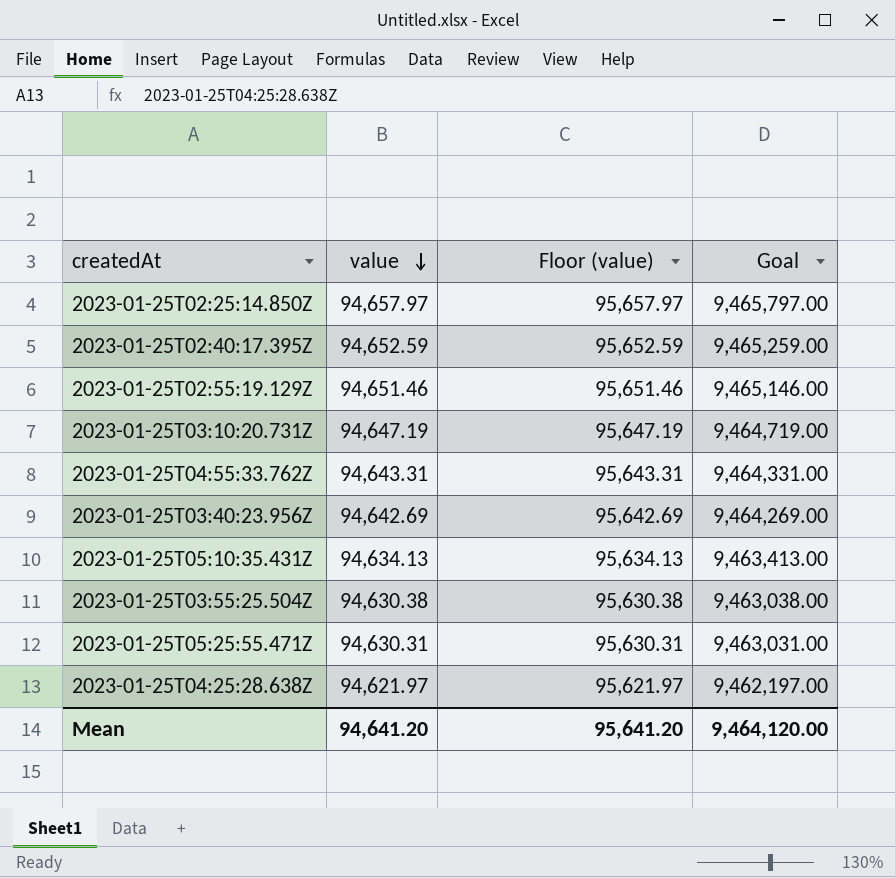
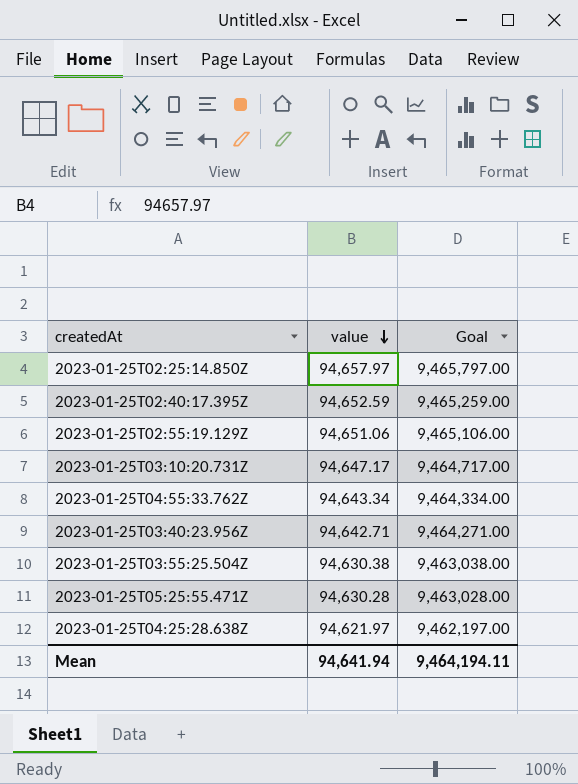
column Floor (value) | formula: [value] + 1000 -> none
row 2023-01-25T05:10:35.431Z: 94,634.13 | 95,634.13 | 9,463,413.00 -> none
2023-01-25T02:55:19.129Z | value: 94,651.46 -> 94,651.06
2023-01-25T02:55:19.129Z | Goal: 9,465,146.00 -> 9,465,106.00
2023-01-25T03:10:20.731Z | value: 94,647.19 -> 94,647.17
2023-01-25T03:10:20.731Z | Goal: 9,464,719.00 -> 9,464,717.00
2023-01-25T04:55:33.762Z | value: 94,643.31 -> 94,643.34
2023-01-25T04:55:33.762Z | Goal: 9,464,331.00 -> 9,464,334.00
2023-01-25T03:40:23.956Z | value: 94,642.69 -> 94,642.71
2023-01-25T03:40:23.956Z | Goal: 9,464,269.00 -> 9,464,271.00
2023-01-25T05:25:55.471Z | value: 94,630.31 -> 94,630.28
2023-01-25T05:25:55.471Z | Goal: 9,463,031.00 -> 9,463,028.00
Mean | value: 94,641.20 -> 94,641.94
Mean | Goal: 9,464,120.00 -> 9,464,194.11

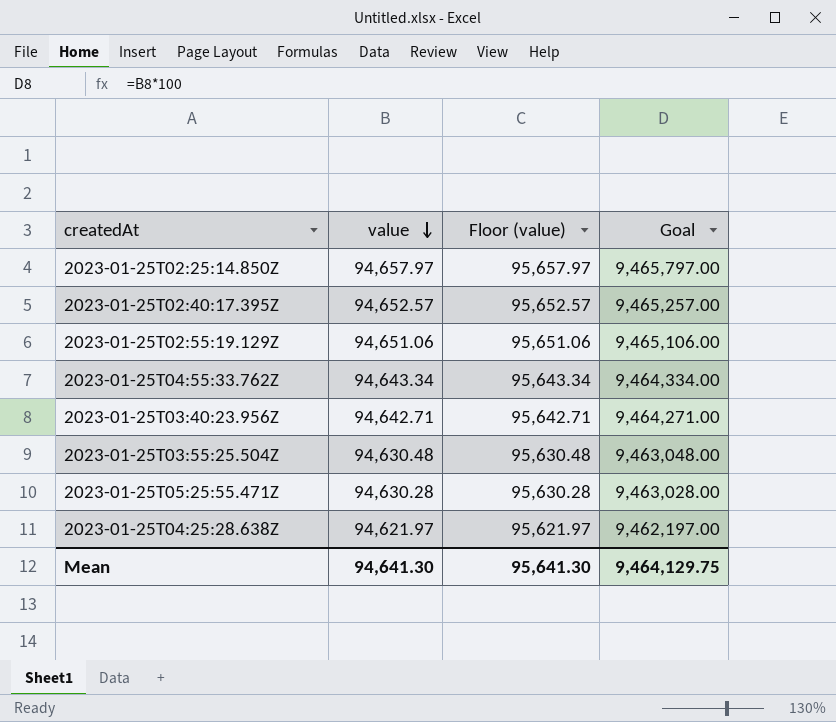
column Floor (value) | formula: none -> [value] + 1000
row 2023-01-25T03:10:20.731Z: 94,647.17 | 9,464,717.00 -> none
2023-01-25T02:40:17.395Z | value: 94,652.59 -> 94,652.57
2023-01-25T02:40:17.395Z | Goal: 9,465,259.00 -> 9,465,257.00
2023-01-25T03:55:25.504Z | value: 94,630.38 -> 94,630.48
2023-01-25T03:55:25.504Z | Goal: 9,463,038.00 -> 9,463,048.00
Mean | value: 94,641.94 -> 94,641.30
Mean | Goal: 9,464,194.11 -> 9,464,129.75

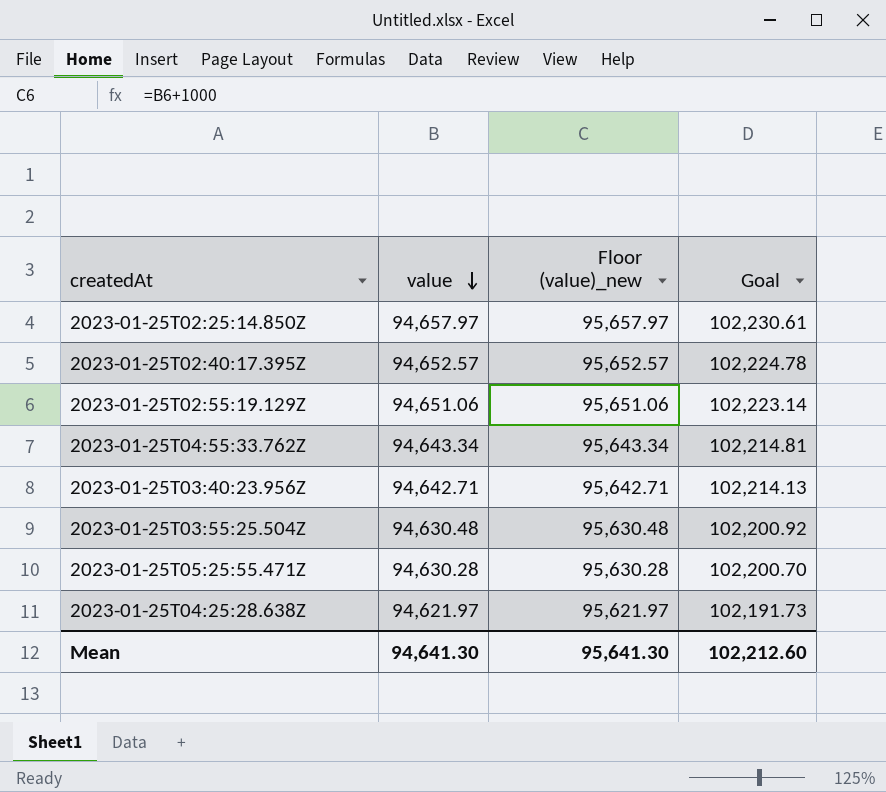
column name: Floor (value) -> Floor (value)_new
column Goal | formula: [value] * 100 -> [value] * 1.08
Mean | Goal: 9,464,129.75 -> 102,212.60

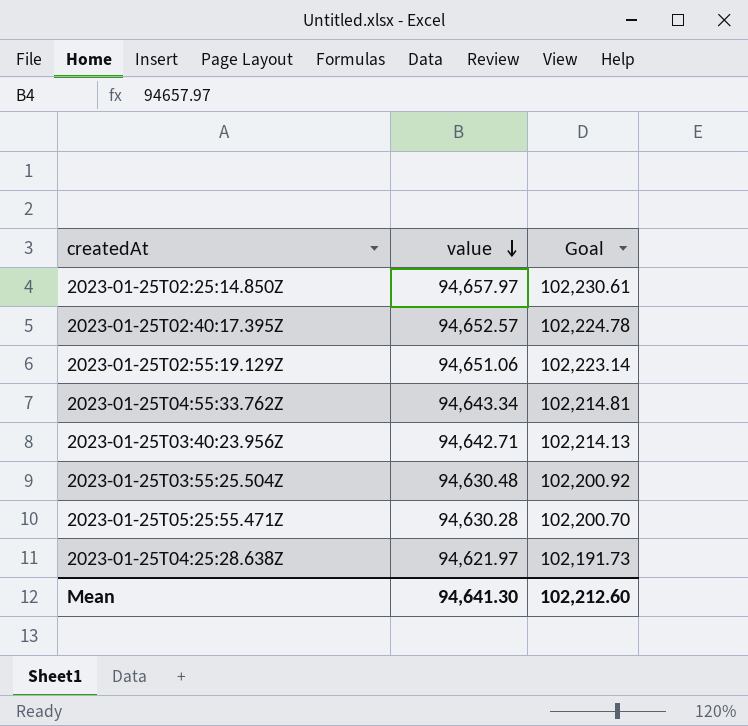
column Floor (value)_new | formula: [value] + 1000 -> none

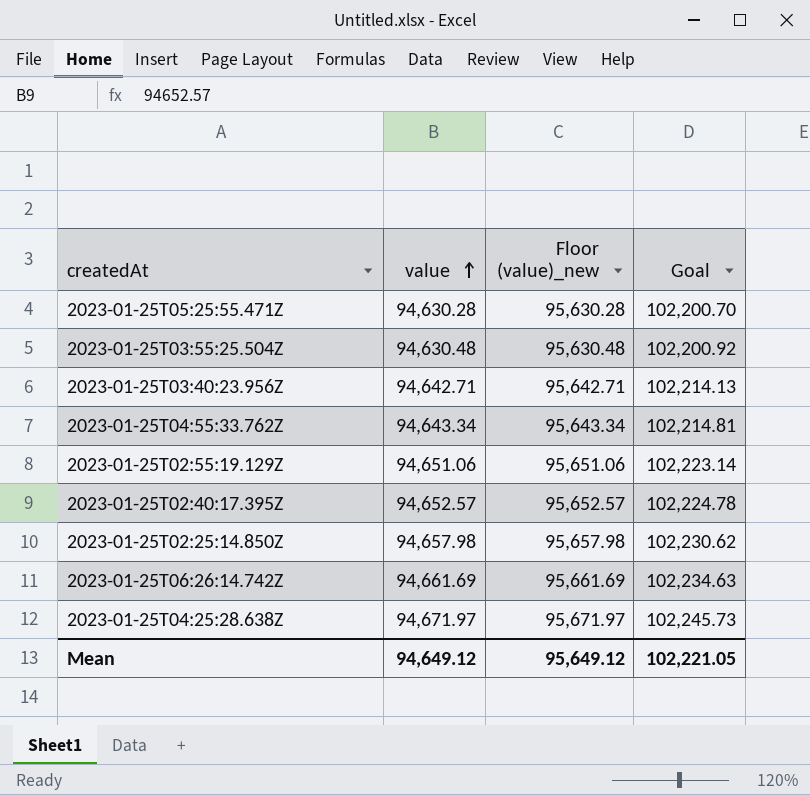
row order: value descending -> value ascending
column Floor (value)_new | formula: none -> [value] + 1000
2023-01-25T02:25:14.850Z | value: 94,657.97 -> 94,657.98
2023-01-25T02:25:14.850Z | Goal: 102,230.61 -> 102,230.62
row 2023-01-25T06:26:14.742Z: none -> 94,661.69 | 95,661.69 | 102,234.63
2023-01-25T04:25:28.638Z | value: 94,621.97 -> 94,671.97
2023-01-25T04:25:28.638Z | Goal: 102,191.73 -> 102,245.73
Mean | value: 94,641.30 -> 94,649.12
Mean | Goal: 102,212.60 -> 102,221.05

